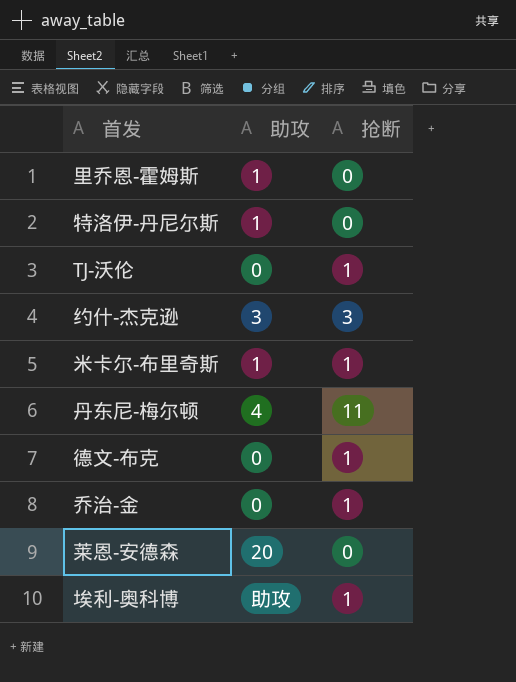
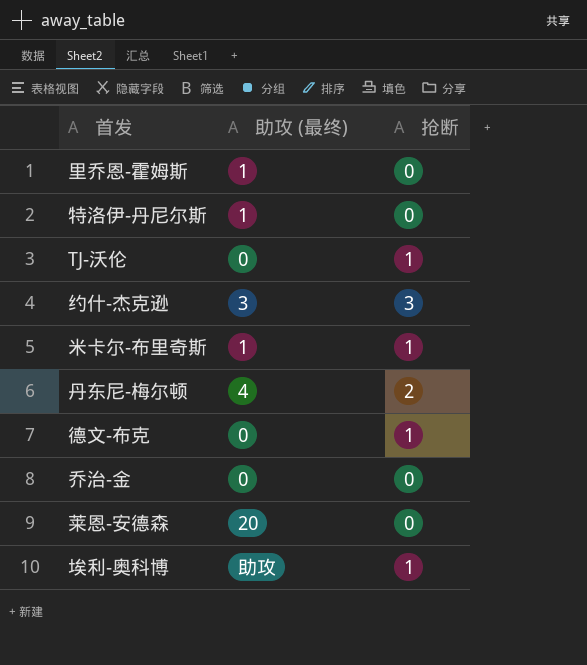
column name: 助攻 -> 助攻 (最终)
丹东尼-梅尔顿 | 抢断: 11 -> 2
乔治-金 | 抢断: 1 -> 0

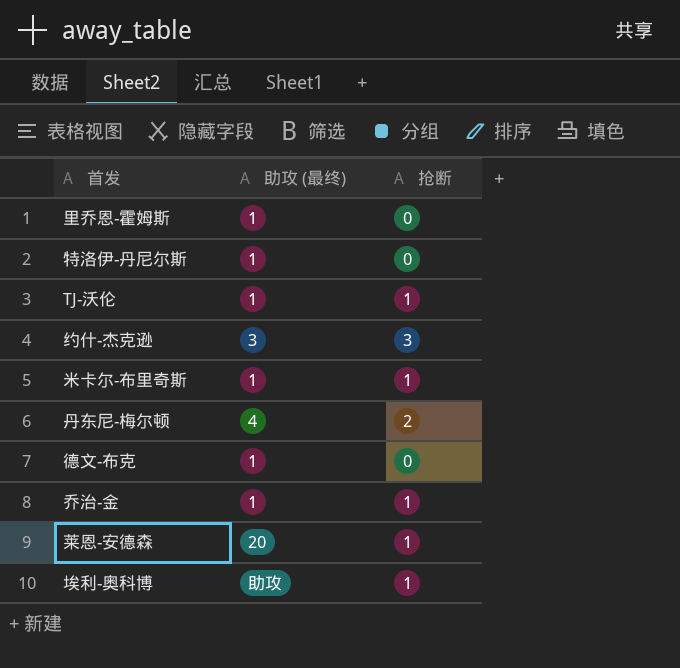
TJ-沃伦 | 助攻 (最终): 0 -> 1
德文-布克 | 助攻 (最终): 0 -> 1
德文-布克 | 抢断: 1 -> 0
乔治-金 | 助攻 (最终): 0 -> 1
乔治-金 | 抢断: 0 -> 1
莱恩-安德森 | 抢断: 0 -> 1

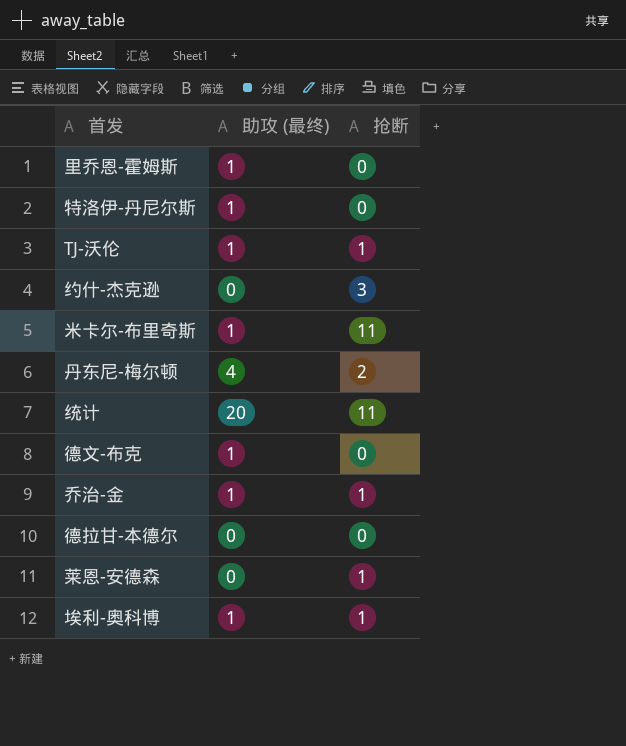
约什-杰克逊 | 助攻 (最终): 3 -> 0
米卡尔-布里奇斯 | 抢断: 1 -> 11
row 统计: none -> 20 | 11
row 德拉甘-本德尔: none -> 0 | 0
莱恩-安德森 | 助攻 (最终): 20 -> 0
埃利-奥科博 | 助攻 (最终): 助攻 -> 1

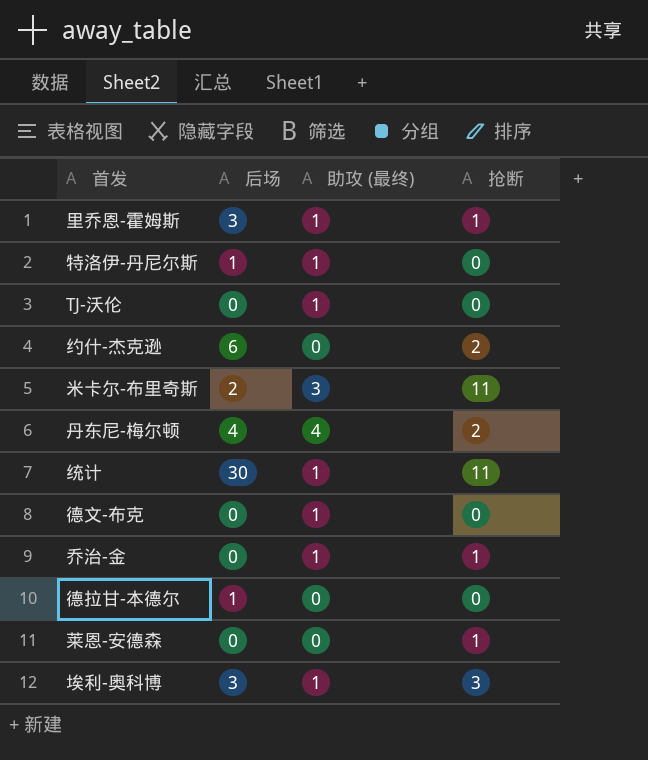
column 后场 | position: none -> 2
里乔恩-霍姆斯 | 抢断: 0 -> 1
TJ-沃伦 | 抢断: 1 -> 0
约什-杰克逊 | 抢断: 3 -> 2
米卡尔-布里奇斯 | 助攻 (最终): 1 -> 3
统计 | 助攻 (最终): 20 -> 1
埃利-奥科博 | 抢断: 1 -> 3

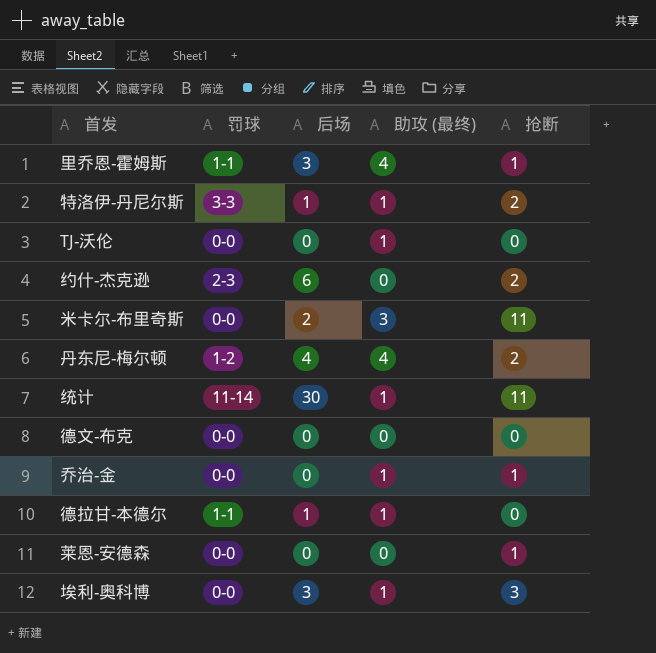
column 罚球 | position: none -> 2
里乔恩-霍姆斯 | 助攻 (最终): 1 -> 4
特洛伊-丹尼尔斯 | 抢断: 0 -> 2
德文-布克 | 助攻 (最终): 1 -> 0
德拉甘-本德尔 | 助攻 (最终): 0 -> 1

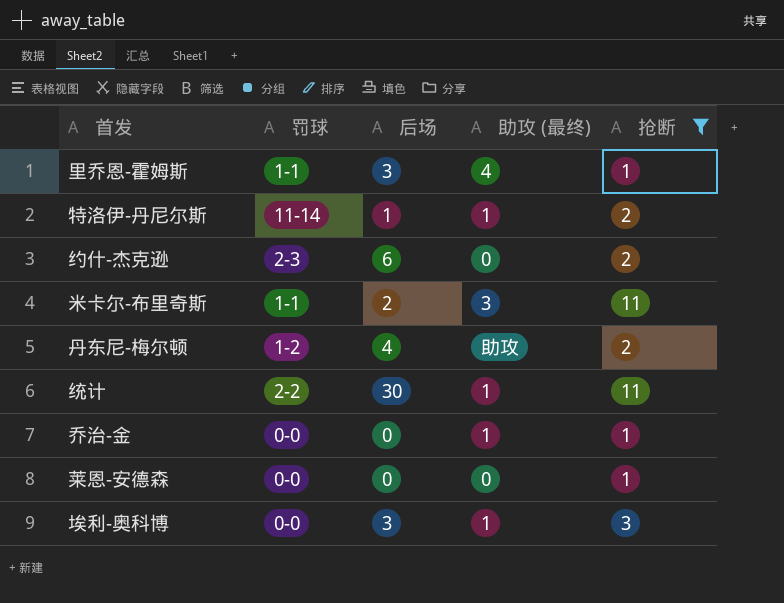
filter: none -> 抢断 != 0
特洛伊-丹尼尔斯 | 罚球: 3-3 -> 11-14
米卡尔-布里奇斯 | 罚球: 0-0 -> 1-1
丹东尼-梅尔顿 | 助攻 (最终): 4 -> 助攻
统计 | 罚球: 11-14 -> 2-2

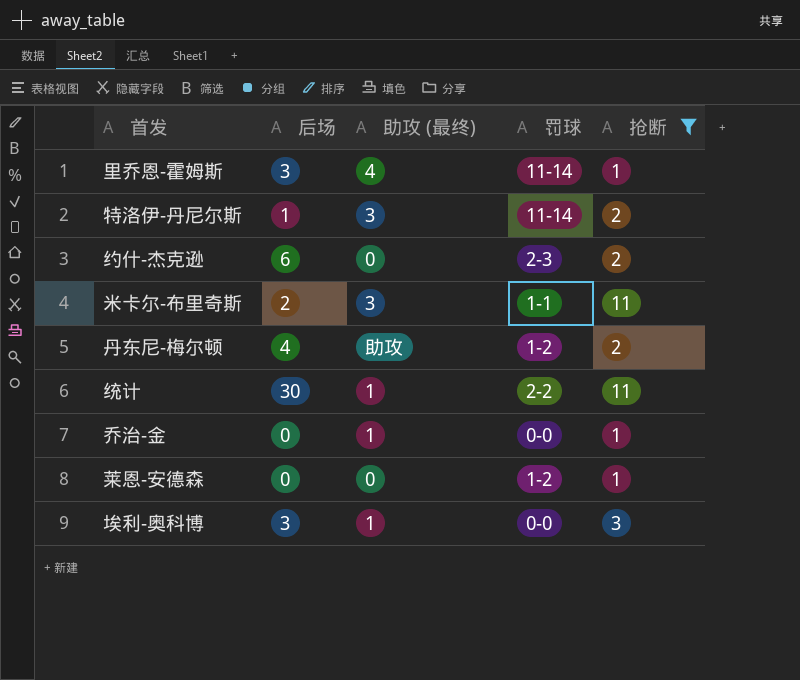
column 罚球 | position: 2 -> 4
里乔恩-霍姆斯 | 罚球: 1-1 -> 11-14
特洛伊-丹尼尔斯 | 助攻 (最终): 1 -> 3
莱恩-安德森 | 罚球: 0-0 -> 1-2

